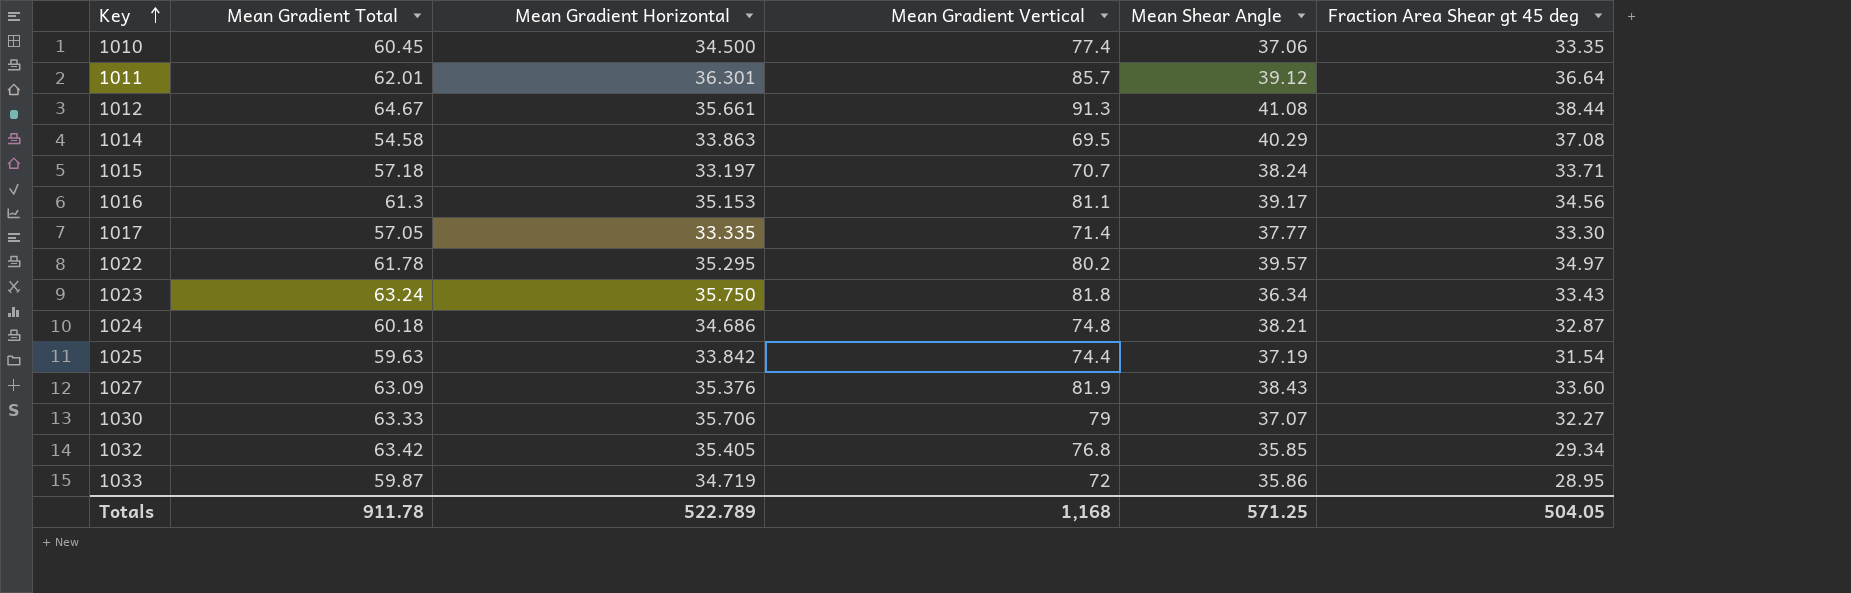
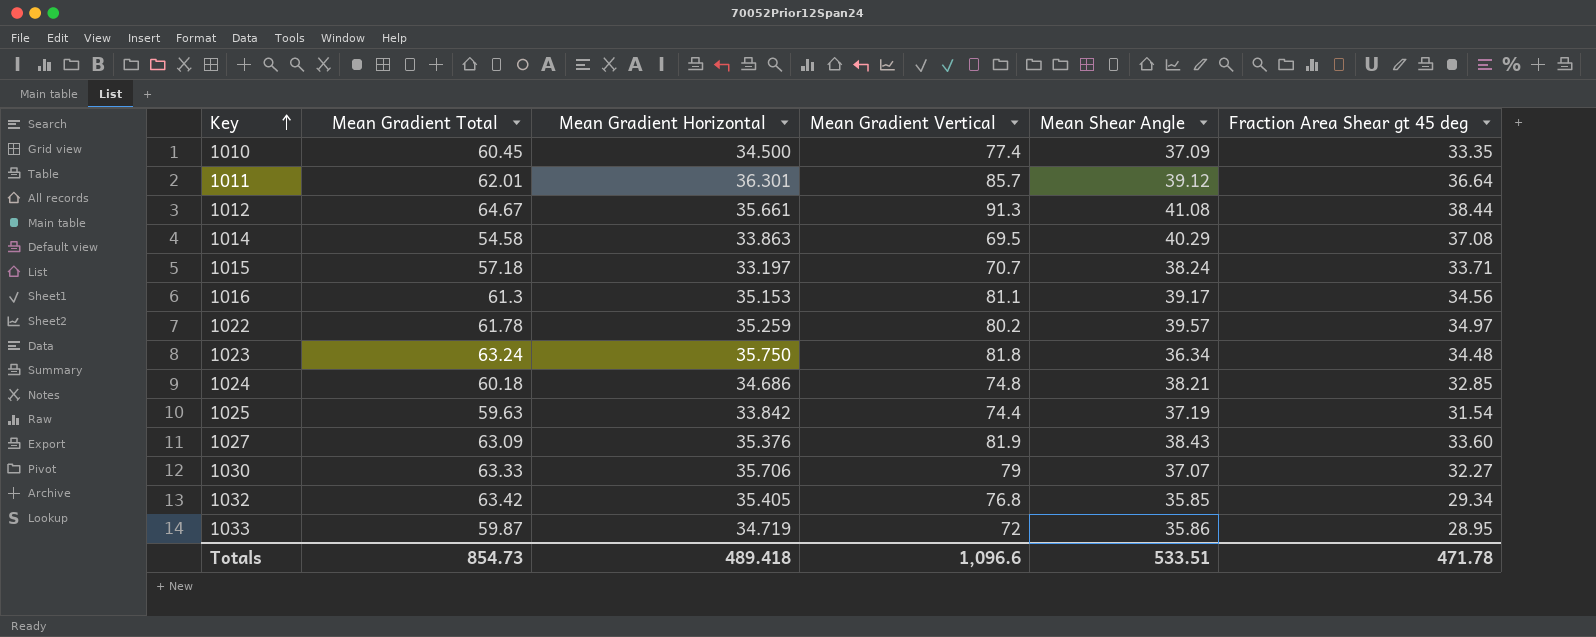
row 1017: 57.05 | 33.335 | 71.4 | 37.77 | 33.30 -> none
1010 | Mean Shear Angle: 37.06 -> 37.09
1022 | Mean Gradient Horizontal: 35.295 -> 35.259
1023 | Fraction Area Shear gt 45 deg: 33.43 -> 34.48
1024 | Fraction Area Shear gt 45 deg: 32.87 -> 32.85
Totals | Mean Gradient Total: 911.78 -> 854.73
Totals | Mean Gradient Horizontal: 522.789 -> 489.418
Totals | Mean Gradient Vertical: 1,168 -> 1,096.6
Totals | Mean Shear Angle: 571.25 -> 533.51
Totals | Fraction Area Shear gt 45 deg: 504.05 -> 471.78

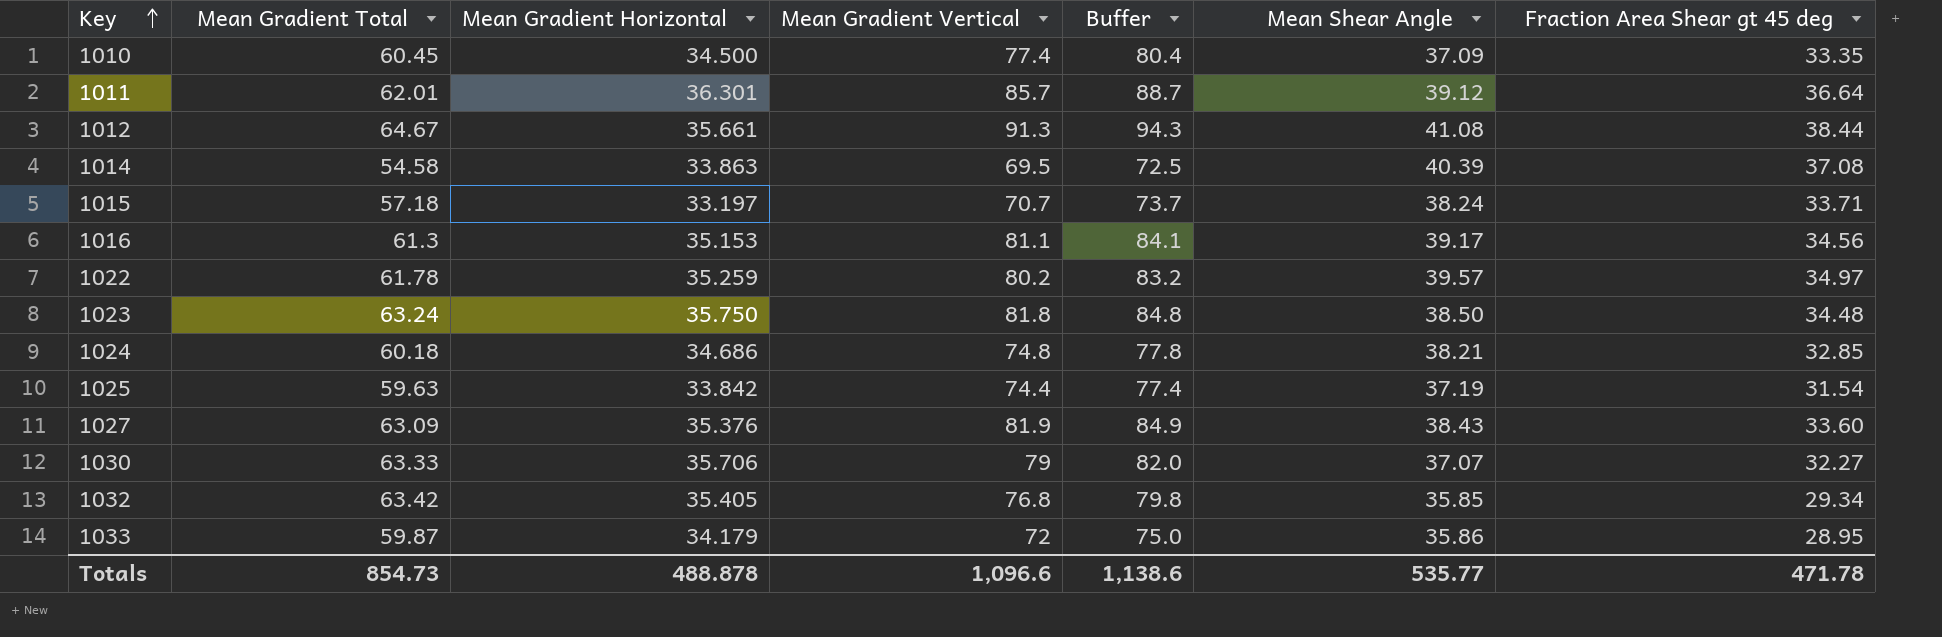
column Buffer | formula: none -> [Mean Gradient Vertical] + 3
1014 | Mean Shear Angle: 40.29 -> 40.39
1023 | Mean Shear Angle: 36.34 -> 38.50
1033 | Mean Gradient Horizontal: 34.719 -> 34.179
Totals | Mean Gradient Horizontal: 489.418 -> 488.878
Totals | Mean Shear Angle: 533.51 -> 535.77

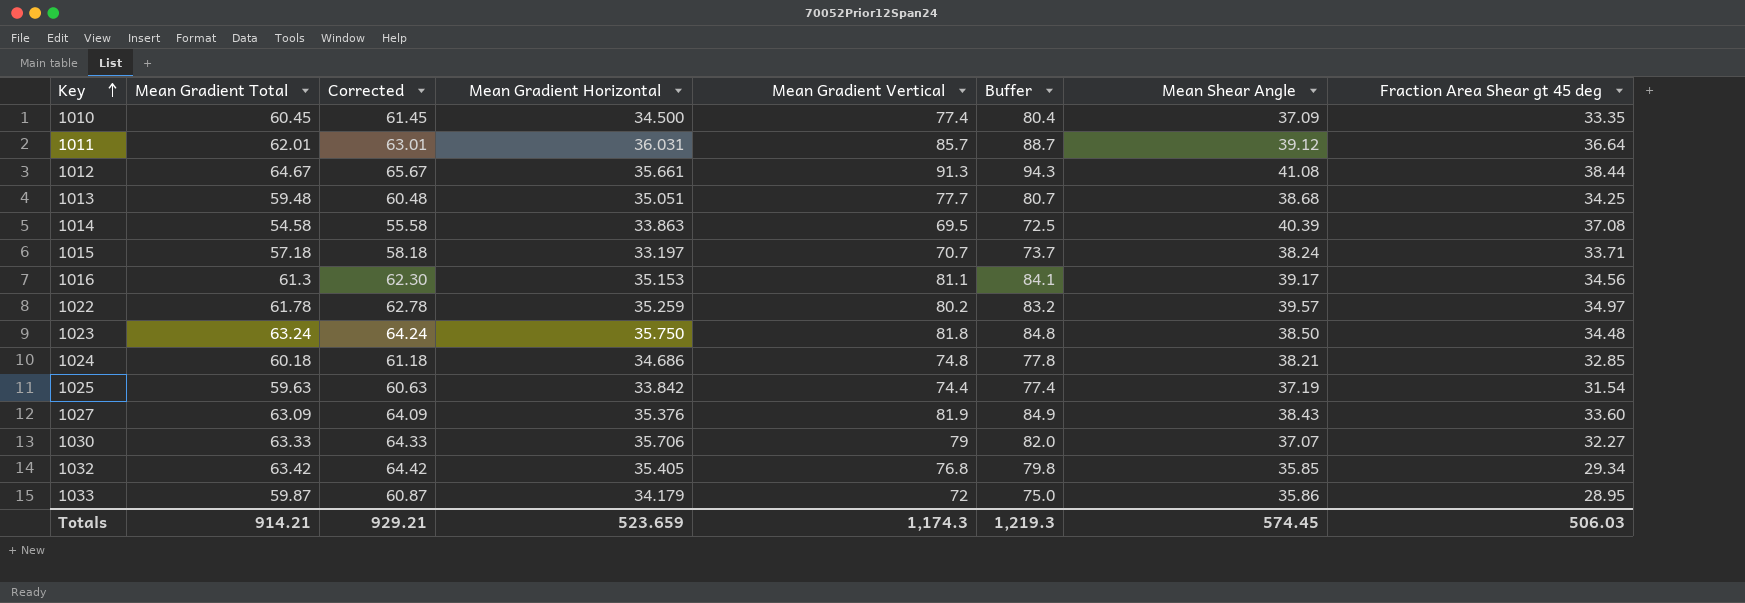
column Corrected | formula: none -> [Mean Gradient Total] + 1
1011 | Mean Gradient Horizontal: 36.301 -> 36.031
row 1013: none -> 59.48 | 60.48 | 35.051 | 77.7 | 80.7 | 38.68 | 34.25
Totals | Mean Gradient Total: 854.73 -> 914.21
Totals | Mean Gradient Horizontal: 488.878 -> 523.659
Totals | Mean Gradient Vertical: 1,096.6 -> 1,174.3
Totals | Buffer: 1,138.6 -> 1,219.3
Totals | Mean Shear Angle: 535.77 -> 574.45
Totals | Fraction Area Shear gt 45 deg: 471.78 -> 506.03

